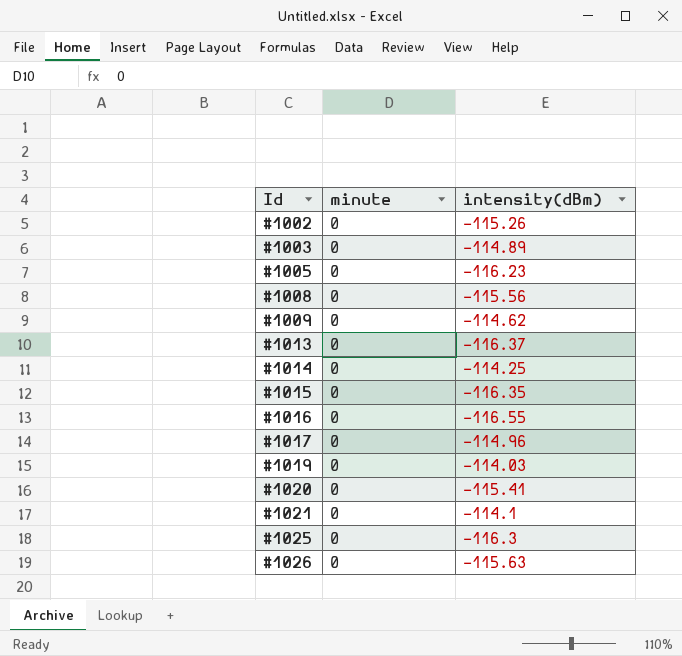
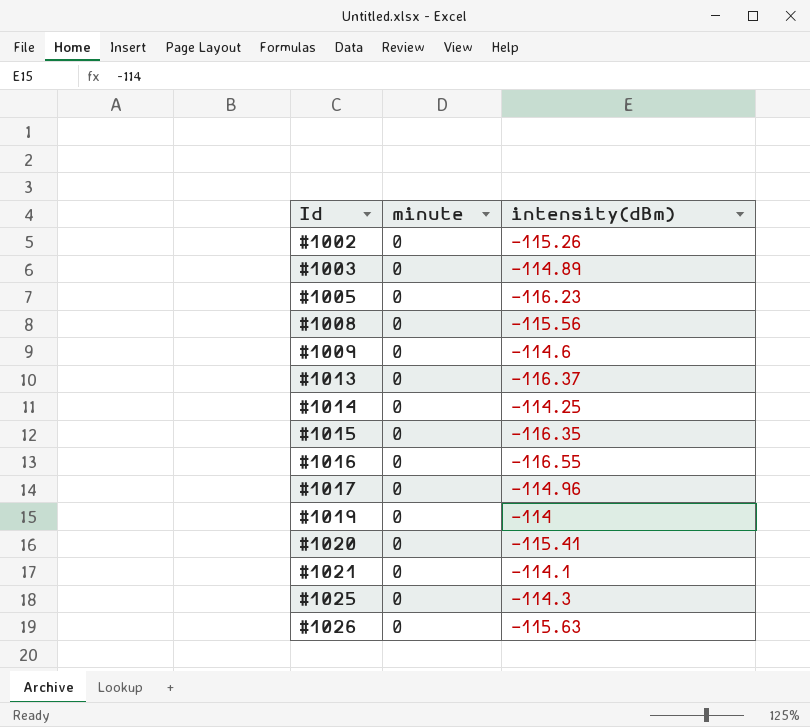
#1009 | intensity(dBm): -114.62 -> -114.6
#1019 | intensity(dBm): -114.03 -> -114
#1025 | intensity(dBm): -116.3 -> -114.3

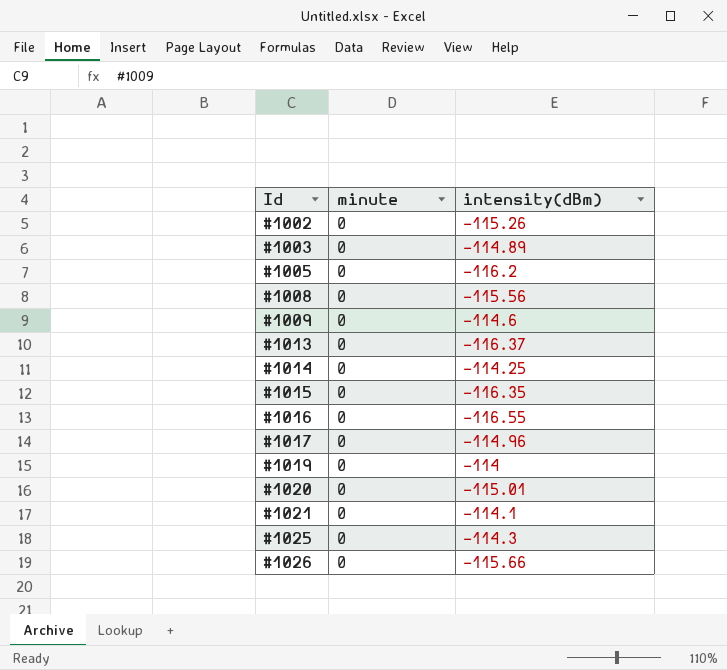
#1005 | intensity(dBm): -116.23 -> -116.2
#1020 | intensity(dBm): -115.41 -> -115.01
#1026 | intensity(dBm): -115.63 -> -115.66

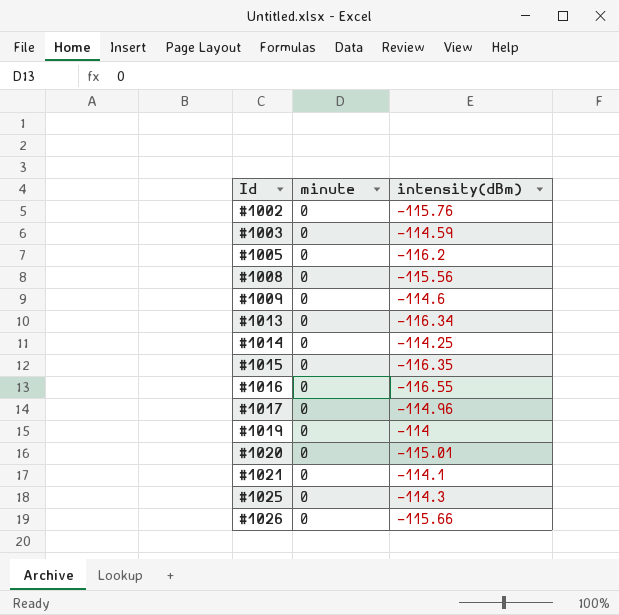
#1002 | intensity(dBm): -115.26 -> -115.76
#1003 | intensity(dBm): -114.89 -> -114.59
#1013 | intensity(dBm): -116.37 -> -116.34

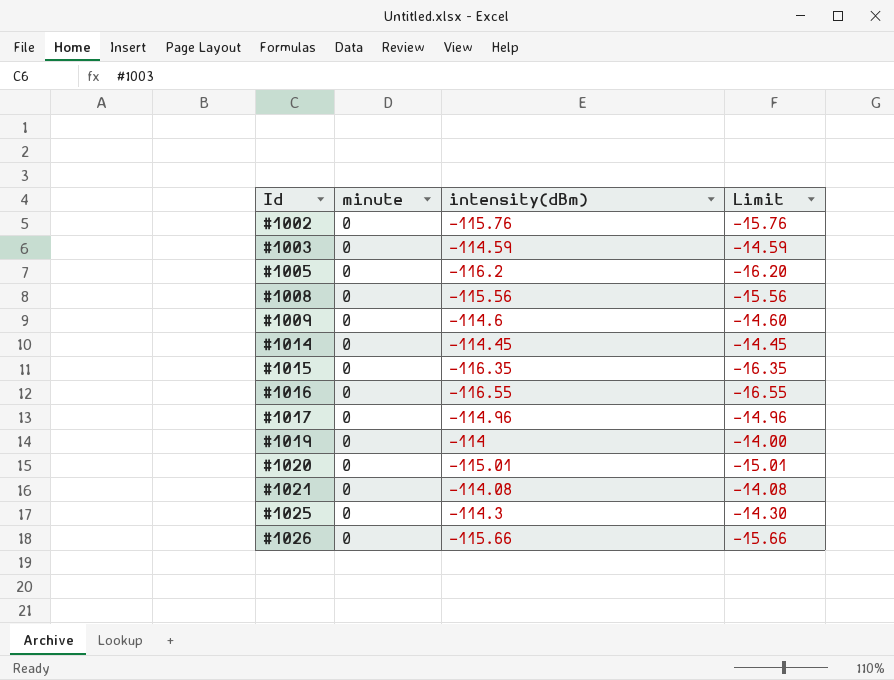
column Limit | formula: none -> [intensity(dBm)] + 100
row #1013: 0 | -116.34 -> none
#1014 | intensity(dBm): -114.25 -> -114.45
#1021 | intensity(dBm): -114.1 -> -114.08

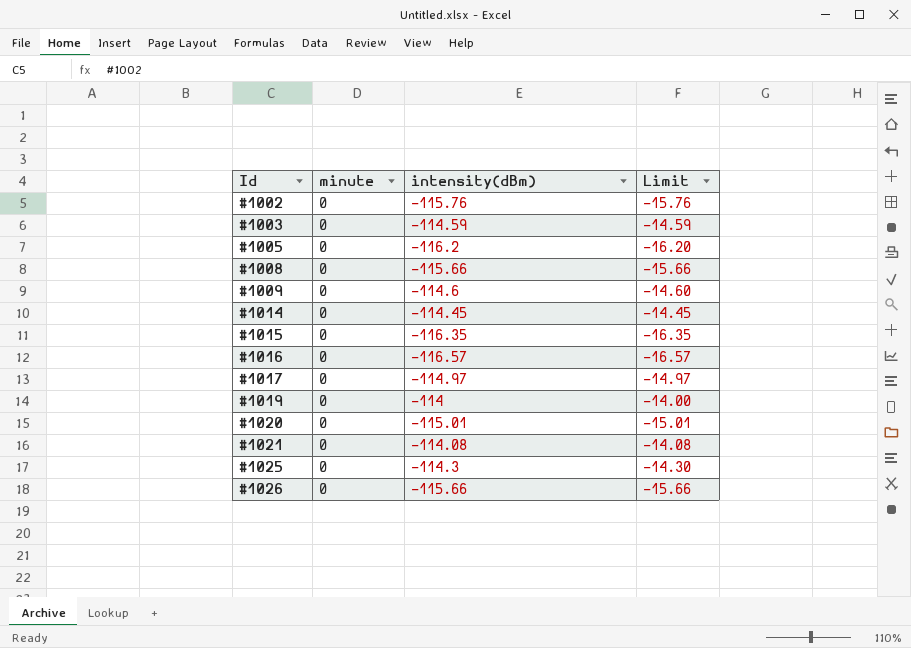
#1008 | intensity(dBm): -115.56 -> -115.66
#1008 | Limit: -15.56 -> -15.66
#1016 | intensity(dBm): -116.55 -> -116.57
#1016 | Limit: -16.55 -> -16.57
#1017 | intensity(dBm): -114.96 -> -114.97
#1017 | Limit: -14.96 -> -14.97

